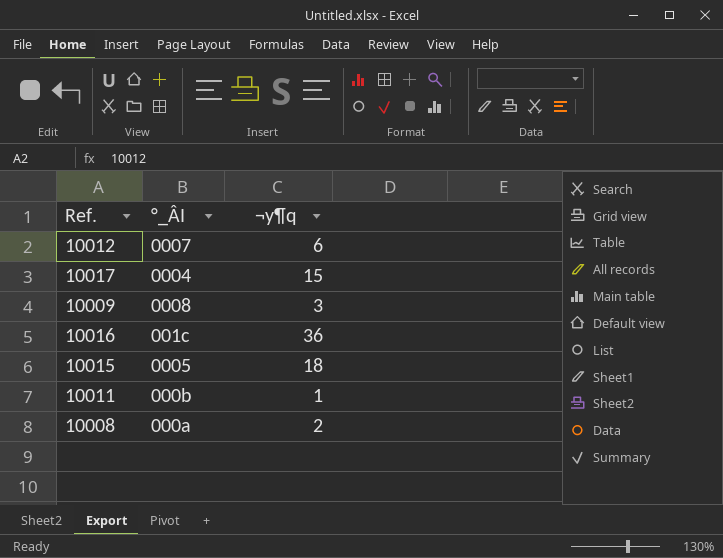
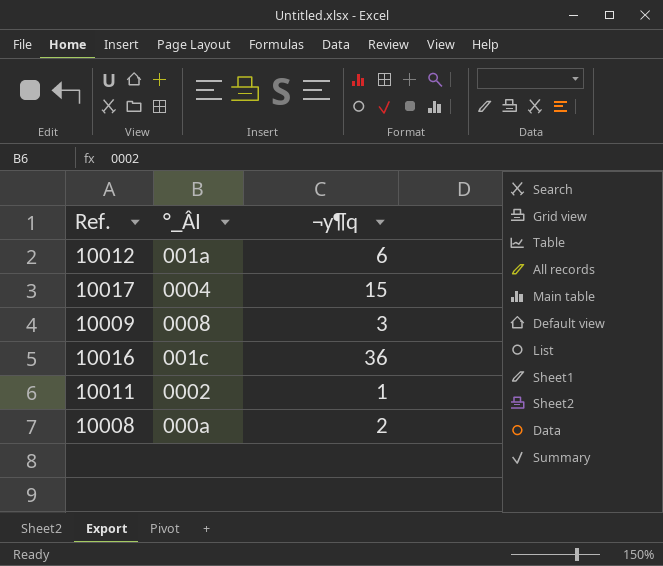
row 10015: 0005 | 18 -> none
10012 | °_ÂI: 0007 -> 001a
10011 | °_ÂI: 000b -> 0002

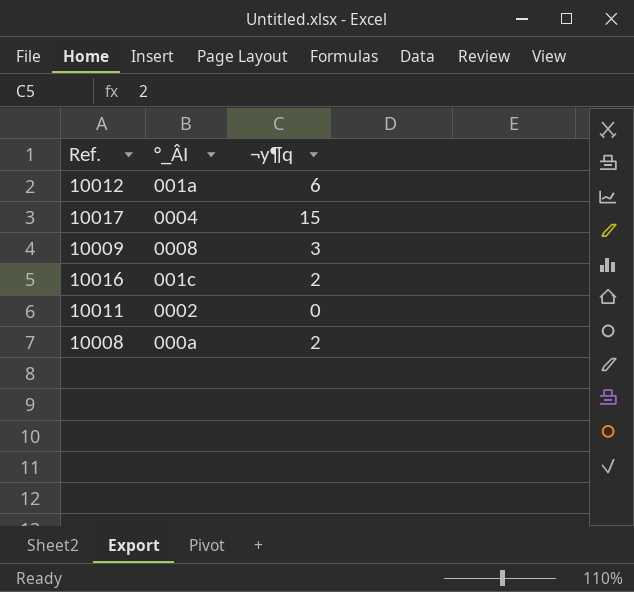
10016 | ¬y¶q: 36 -> 2
10011 | ¬y¶q: 1 -> 0

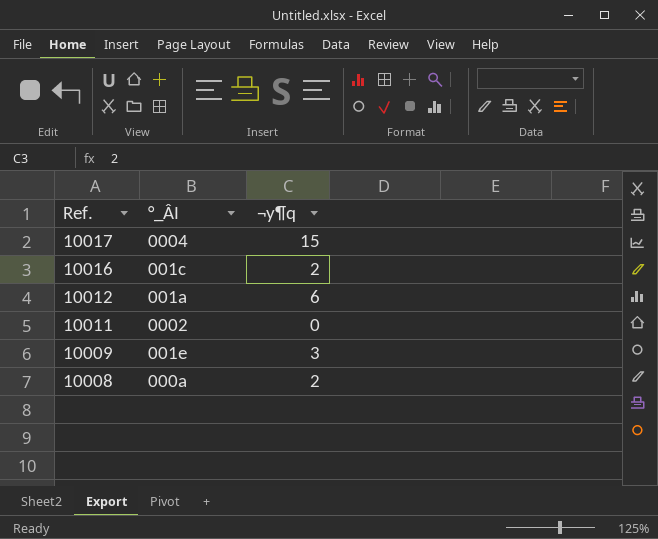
row order: none -> Ref. descending
10009 | °_ÂI: 0008 -> 001e

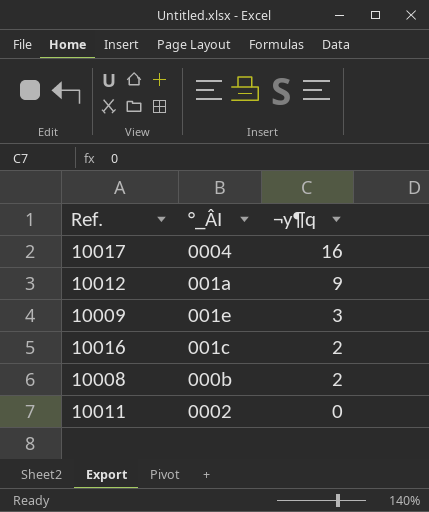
row order: Ref. descending -> ¬y¶q descending
10017 | ¬y¶q: 15 -> 16
10012 | ¬y¶q: 6 -> 9
10008 | °_ÂI: 000a -> 000b

